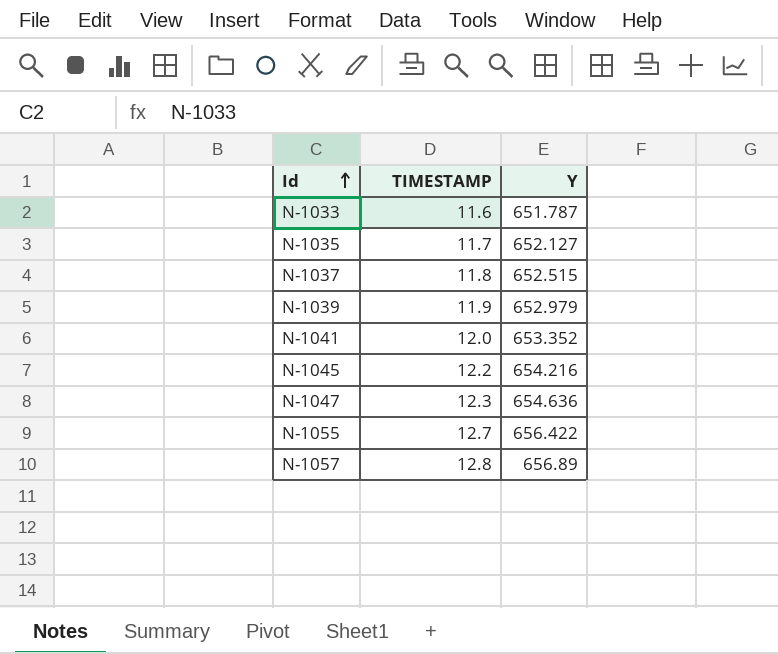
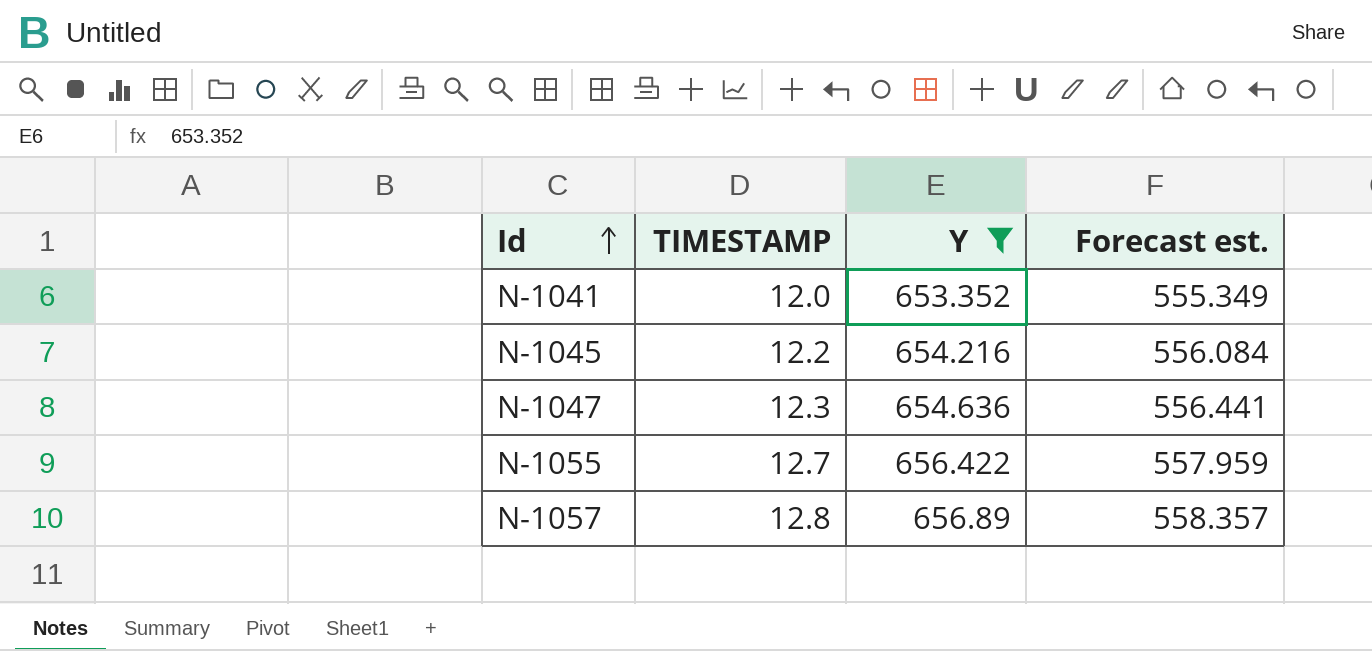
filter: none -> Y >= 653.352
column Forecast est. | formula: none -> [Y] * 0.85

